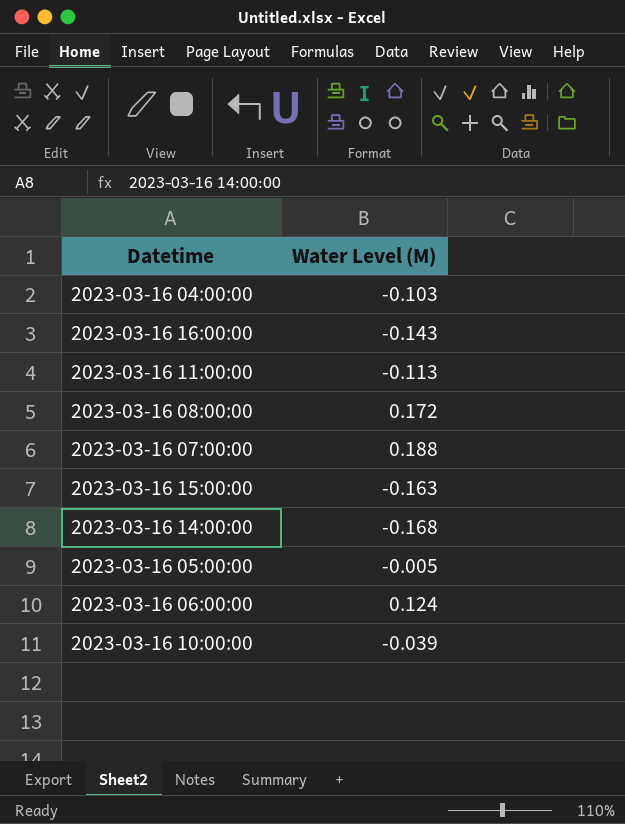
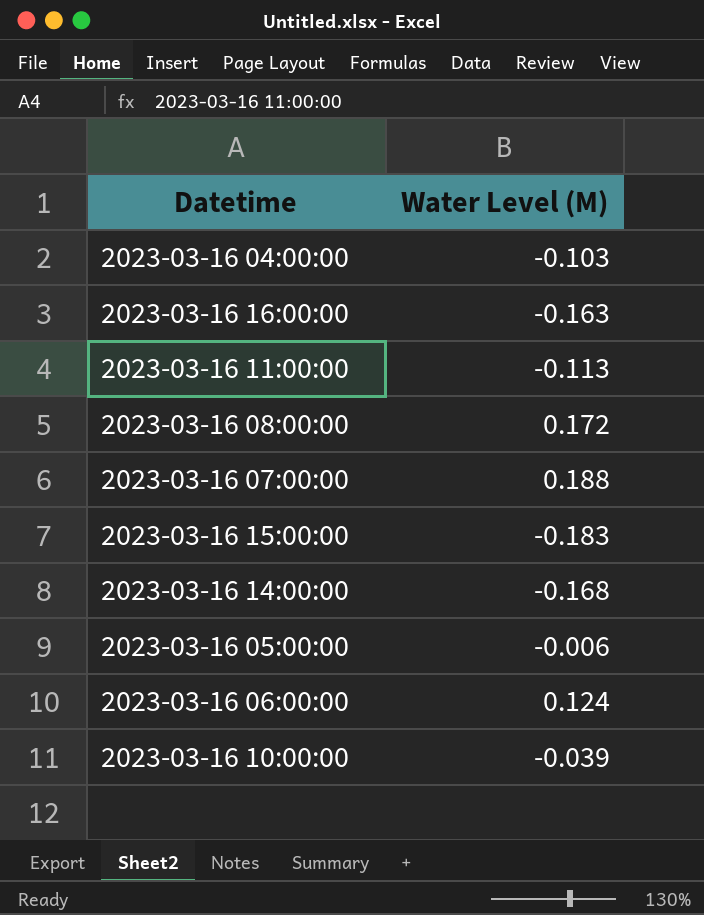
2023-03-16 16:00:00 | Water Level (M): -0.143 -> -0.163
2023-03-16 15:00:00 | Water Level (M): -0.163 -> -0.183
2023-03-16 05:00:00 | Water Level (M): -0.005 -> -0.006

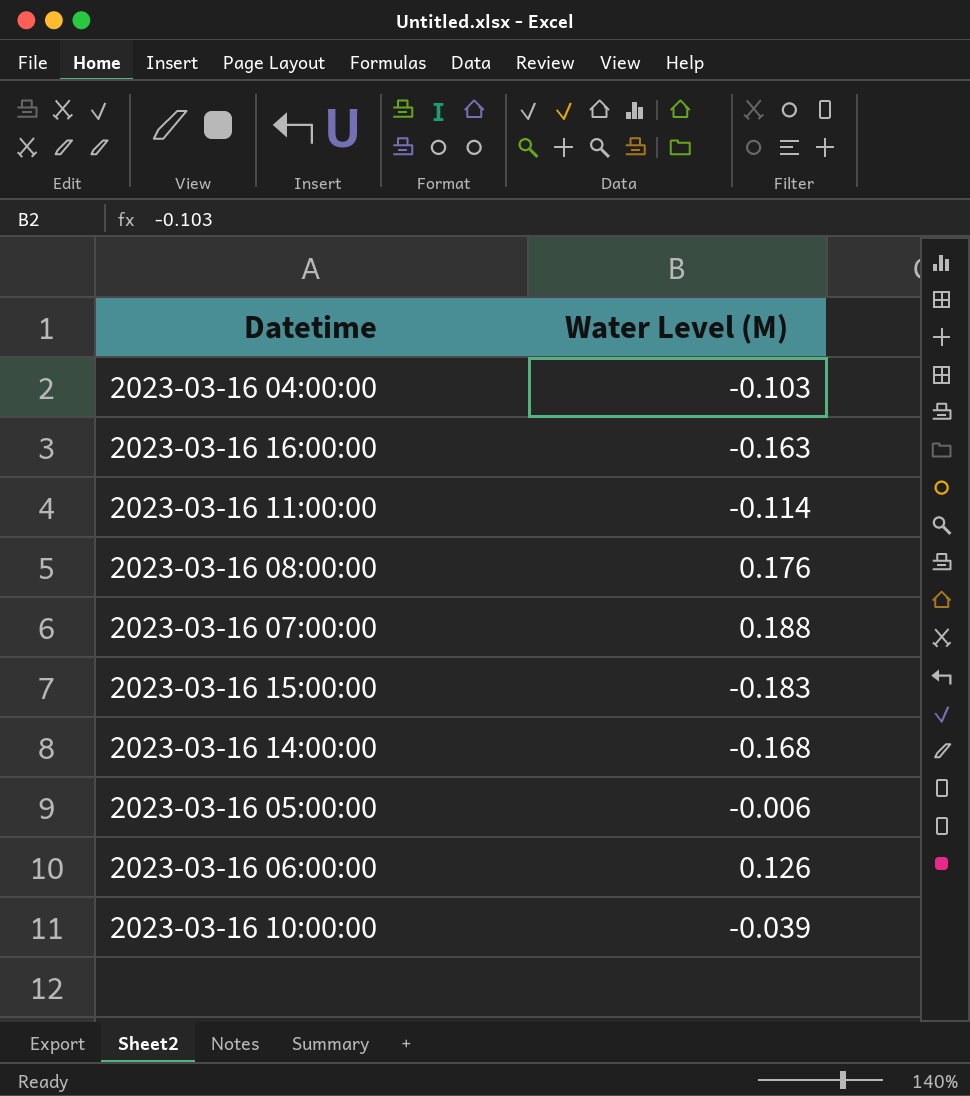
2023-03-16 11:00:00 | Water Level (M): -0.113 -> -0.114
2023-03-16 08:00:00 | Water Level (M): 0.172 -> 0.176
2023-03-16 06:00:00 | Water Level (M): 0.124 -> 0.126

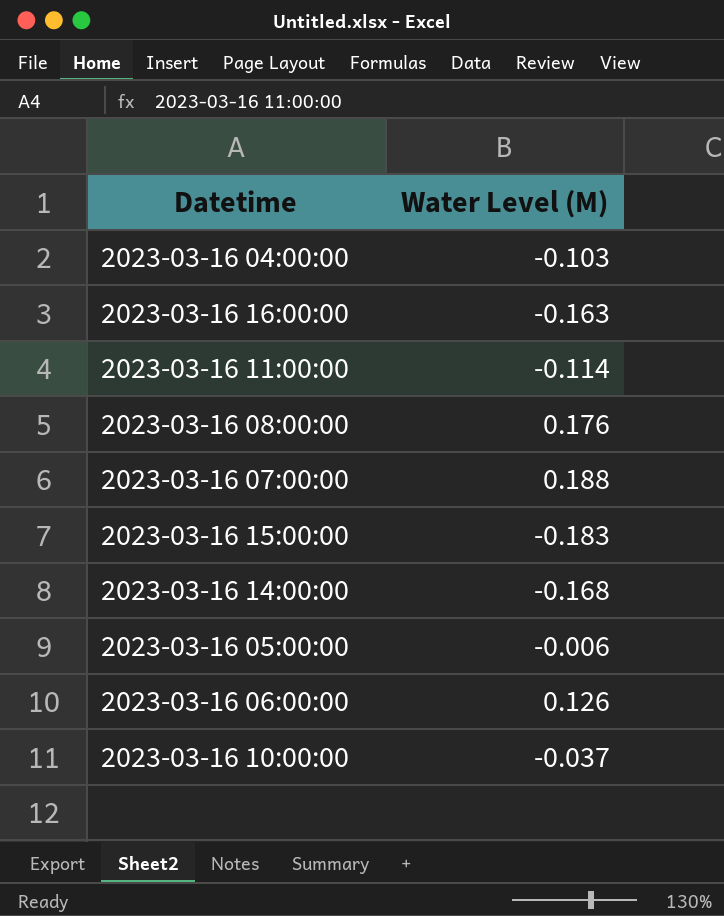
2023-03-16 10:00:00 | Water Level (M): -0.039 -> -0.037

